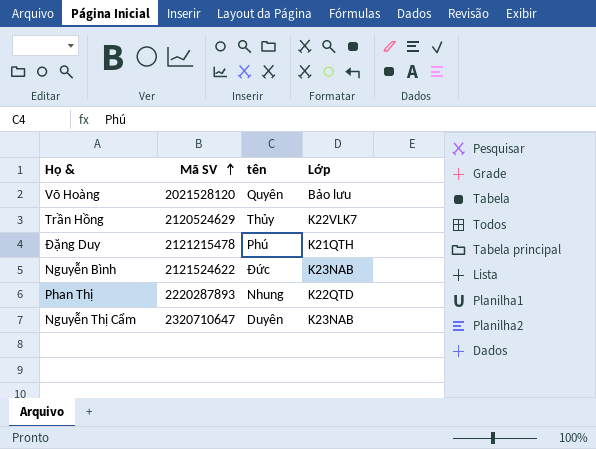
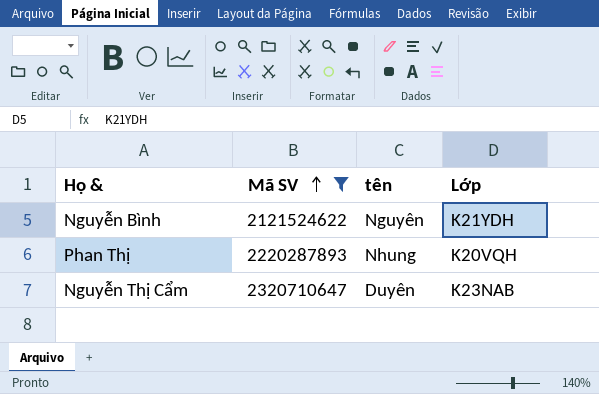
filter: none -> Mã SV >= 2121524622
Nguyễn Bình | tên: Đức -> Nguyên
Nguyễn Bình | Lớp: K23NAB -> K21YDH
Phan Thị | Lớp: K22QTD -> K20VQH

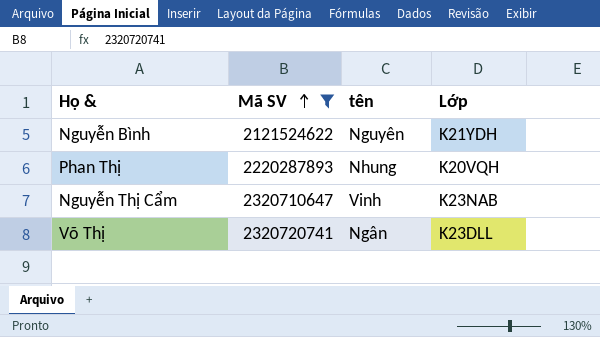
Nguyễn Thị Cẩm | tên: Duyên -> Vinh
row Võ Thị: none -> 2320720741 | Ngân | K23DLL

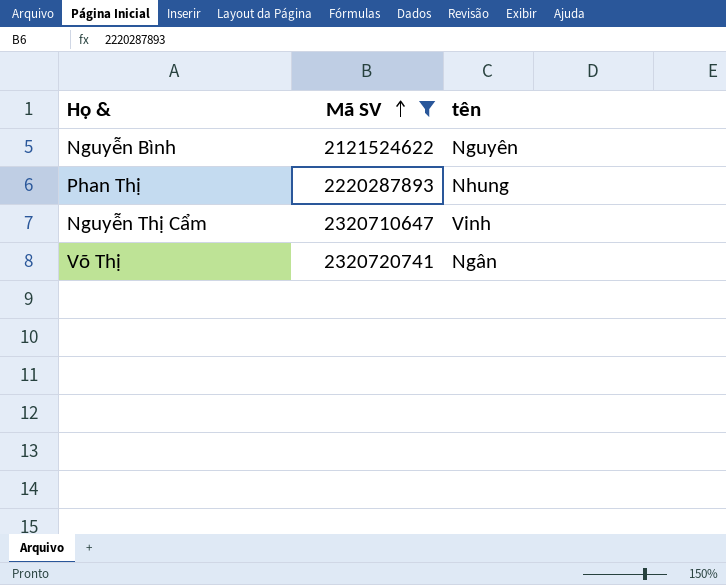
column Lớp | position: 4 -> none

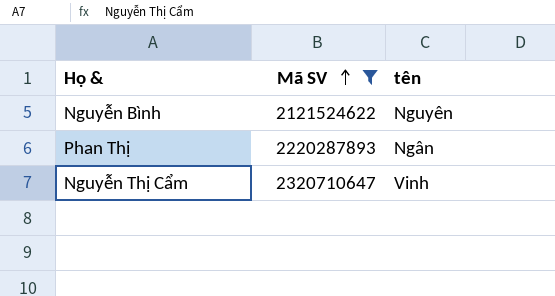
row Võ Thị: 2320720741 | Ngân -> none
Phan Thị | tên: Nhung -> Ngân

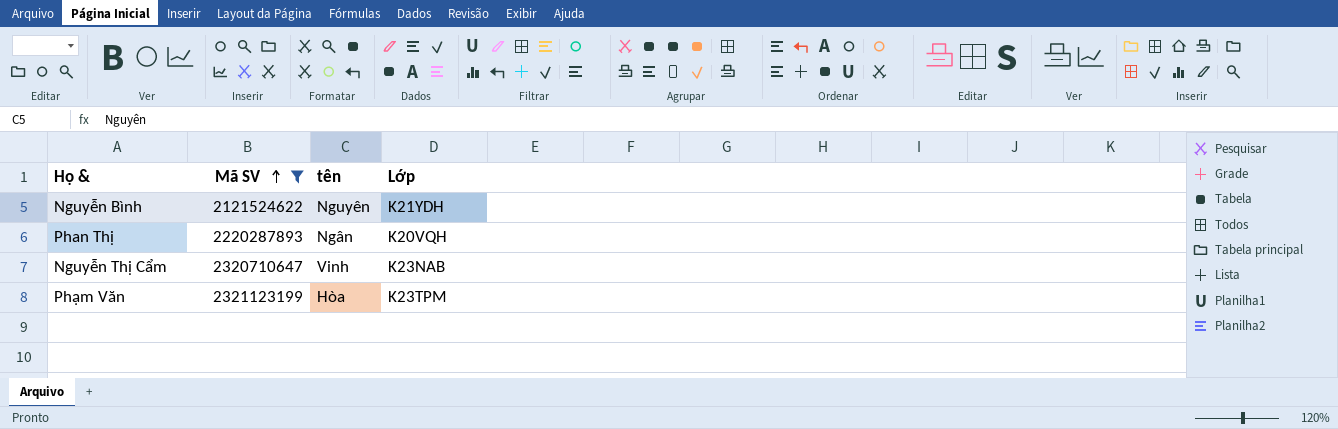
column Lớp | position: none -> 4
row Phạm Văn: none -> 2321123199 | Hòa | K23TPM

